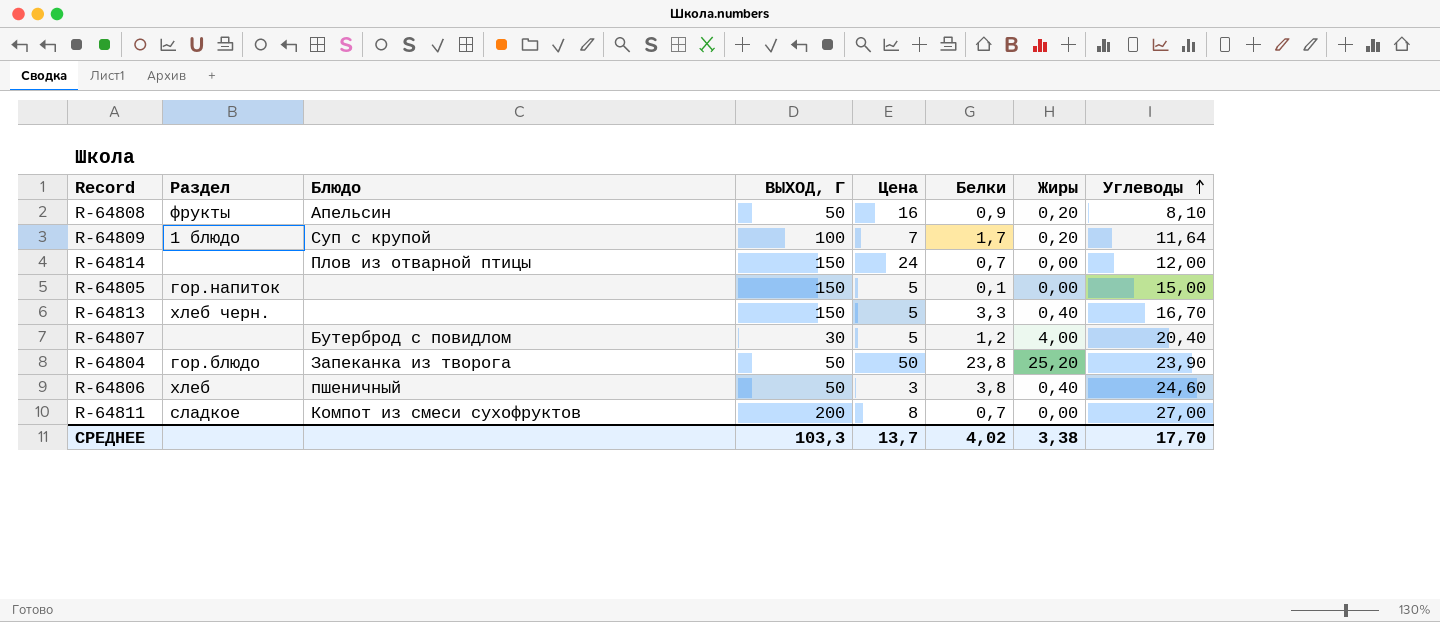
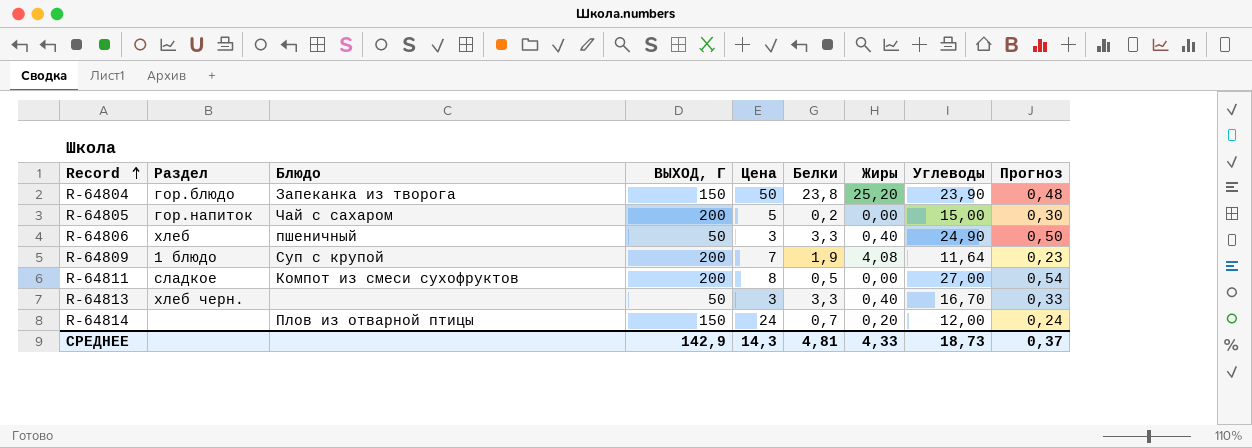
row order: Углеводы ascending -> Record ascending
column Прогноз | formula: none -> [Углеводы] * 0,02
row R-64808: фрукты | Апельсин | 50 | 16 | 0,9 | 0,20 | 8,10 -> none
row R-64807: none | Бутерброд с повидлом | 30 | 5 | 1,2 | 4,00 | 20,40 -> none
R-64804 | ВЫХОД, Г: 50 -> 150
R-64805 | Блюдо: none -> Чай с сахаром
R-64805 | ВЫХОД, Г: 150 -> 200
R-64805 | Белки: 0,1 -> 0,2
R-64806 | Белки: 3,8 -> 3,3
R-64806 | Углеводы: 24,60 -> 24,90
R-64809 | ВЫХОД, Г: 100 -> 200
R-64809 | Белки: 1,7 -> 1,9
R-64809 | Жиры: 0,20 -> 4,08
R-64811 | Белки: 0,7 -> 0,5
R-64813 | ВЫХОД, Г: 150 -> 50
R-64813 | Цена: 5 -> 3
R-64814 | Жиры: 0,00 -> 0,20
СРЕДНЕЕ | ВЫХОД, Г: 103,3 -> 142,9
СРЕДНЕЕ | Цена: 13,7 -> 14,3
СРЕДНЕЕ | Белки: 4,02 -> 4,81
СРЕДНЕЕ | Жиры: 3,38 -> 4,33
СРЕДНЕЕ | Углеводы: 17,70 -> 18,73

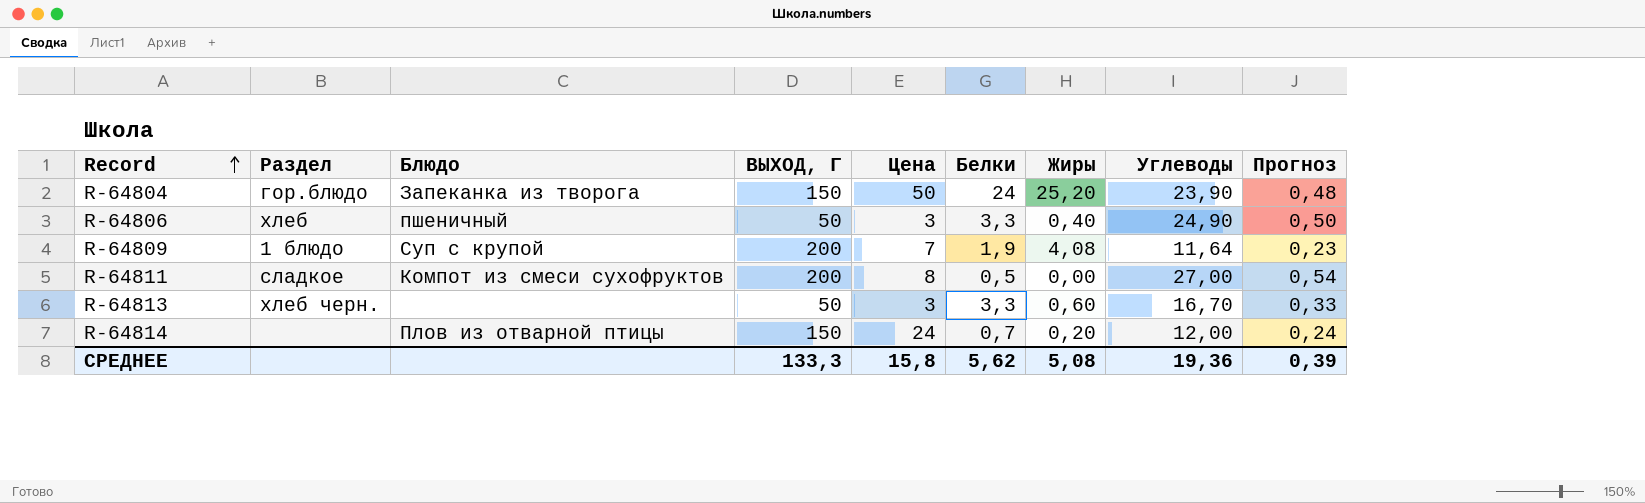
row R-64805: гор.напиток | Чай с сахаром | 200 | 5 | 0,2 | 0,00 | 15,00 | 0,30 -> none
R-64804 | Белки: 23,8 -> 24
R-64813 | Жиры: 0,40 -> 0,60
СРЕДНЕЕ | ВЫХОД, Г: 142,9 -> 133,3
СРЕДНЕЕ | Цена: 14,3 -> 15,8
СРЕДНЕЕ | Белки: 4,81 -> 5,62
СРЕДНЕЕ | Жиры: 4,33 -> 5,08
СРЕДНЕЕ | Углеводы: 18,73 -> 19,36
СРЕДНЕЕ | Прогноз: 0,37 -> 0,39

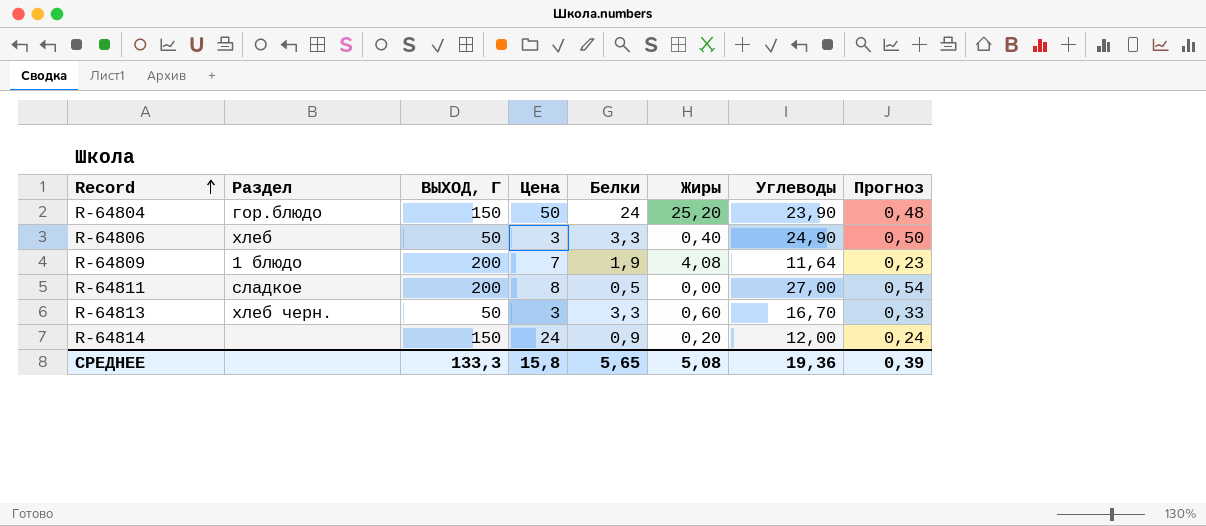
column Блюдо | position: 3 -> none
R-64814 | Белки: 0,7 -> 0,9
СРЕДНЕЕ | Белки: 5,62 -> 5,65

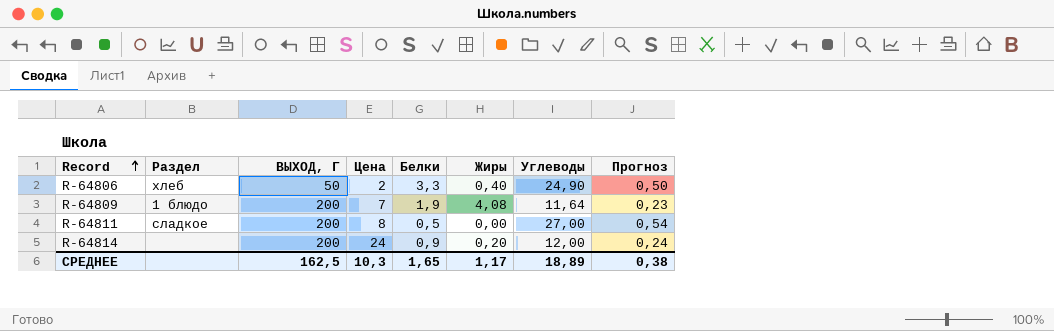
row R-64804: гор.блюдо | 150 | 50 | 24 | 25,20 | 23,90 | 0,48 -> none
row R-64813: хлеб черн. | 50 | 3 | 3,3 | 0,60 | 16,70 | 0,33 -> none
R-64806 | Цена: 3 -> 2
R-64814 | ВЫХОД, Г: 150 -> 200
СРЕДНЕЕ | ВЫХОД, Г: 133,3 -> 162,5
СРЕДНЕЕ | Цена: 15,8 -> 10,3
СРЕДНЕЕ | Белки: 5,65 -> 1,65
СРЕДНЕЕ | Жиры: 5,08 -> 1,17
СРЕДНЕЕ | Углеводы: 19,36 -> 18,89
СРЕДНЕЕ | Прогноз: 0,39 -> 0,38

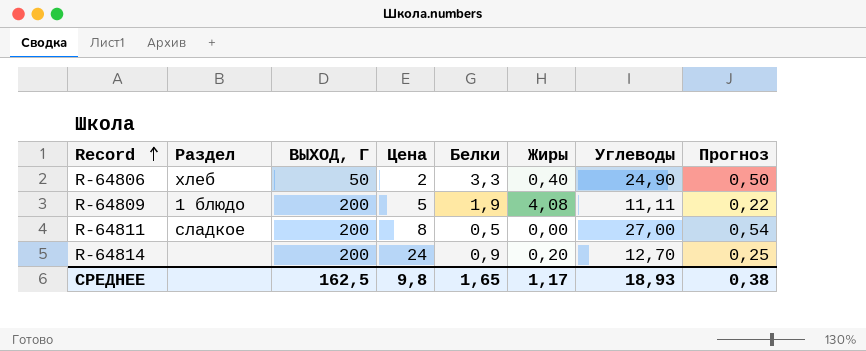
R-64809 | Цена: 7 -> 5
R-64809 | Углеводы: 11,64 -> 11,11
R-64809 | Прогноз: 0,23 -> 0,22
R-64814 | Углеводы: 12,00 -> 12,70
R-64814 | Прогноз: 0,24 -> 0,25
СРЕДНЕЕ | Цена: 10,3 -> 9,8
СРЕДНЕЕ | Углеводы: 18,89 -> 18,93

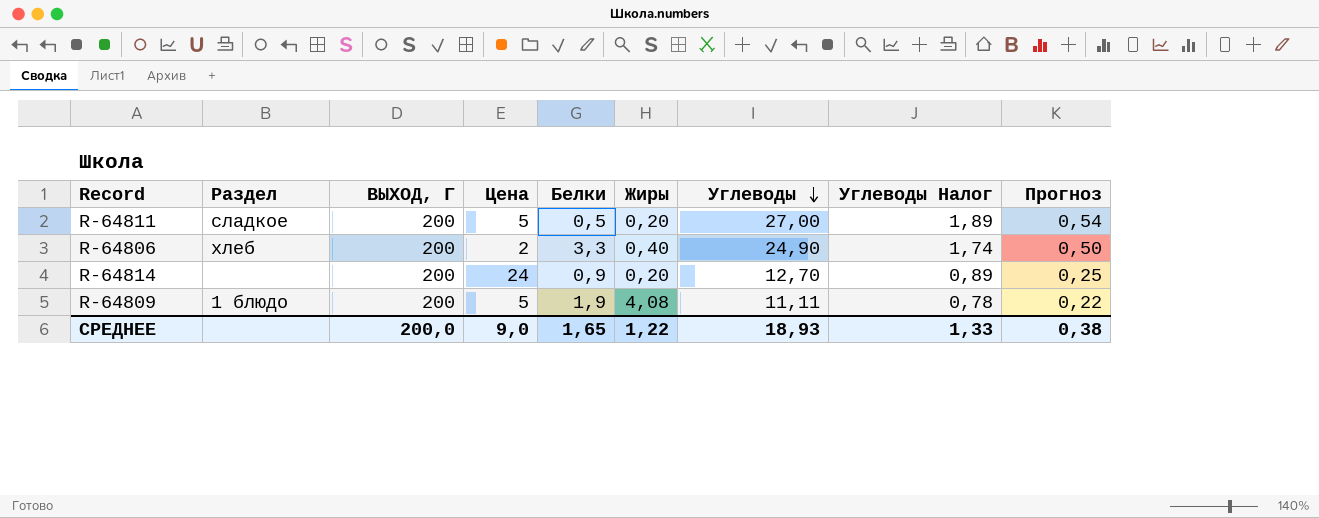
row order: Record ascending -> Углеводы descending
column Углеводы Налог | formula: none -> [Углеводы] * 0,07
R-64811 | Цена: 8 -> 5
R-64811 | Жиры: 0,00 -> 0,20
R-64806 | ВЫХОД, Г: 50 -> 200
СРЕДНЕЕ | ВЫХОД, Г: 162,5 -> 200,0
СРЕДНЕЕ | Цена: 9,8 -> 9,0
СРЕДНЕЕ | Жиры: 1,17 -> 1,22

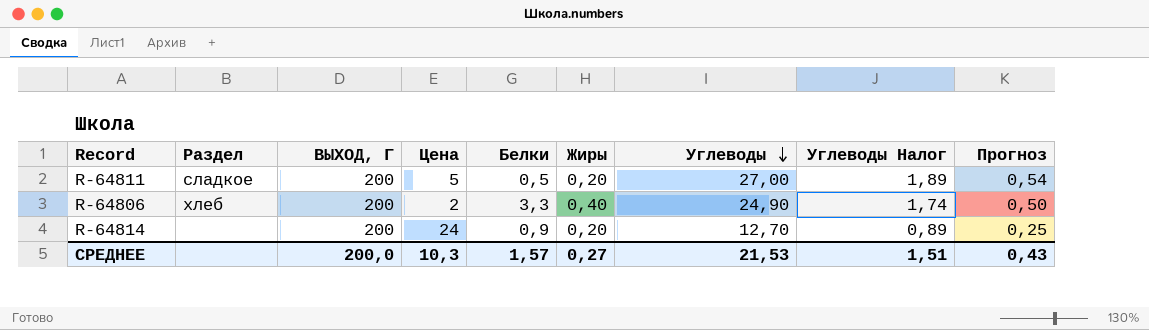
row R-64809: 1 блюдо | 200 | 5 | 1,9 | 4,08 | 11,11 | 0,78 | 0,22 -> none
СРЕДНЕЕ | Цена: 9,0 -> 10,3
СРЕДНЕЕ | Белки: 1,65 -> 1,57
СРЕДНЕЕ | Жиры: 1,22 -> 0,27
СРЕДНЕЕ | Углеводы: 18,93 -> 21,53
СРЕДНЕЕ | Углеводы Налог: 1,33 -> 1,51
СРЕДНЕЕ | Прогноз: 0,38 -> 0,43

